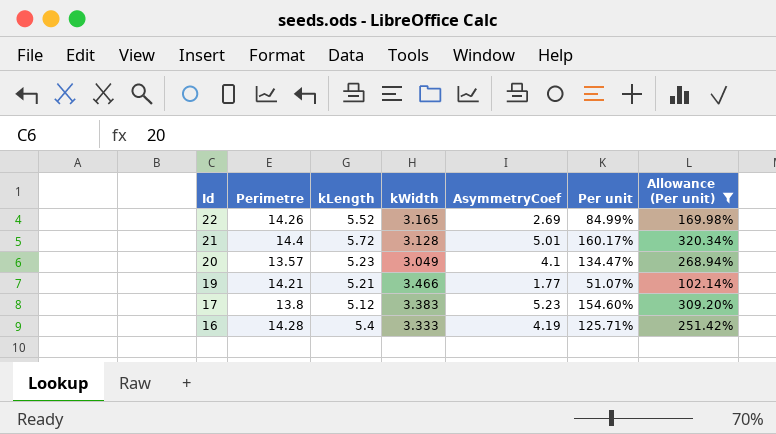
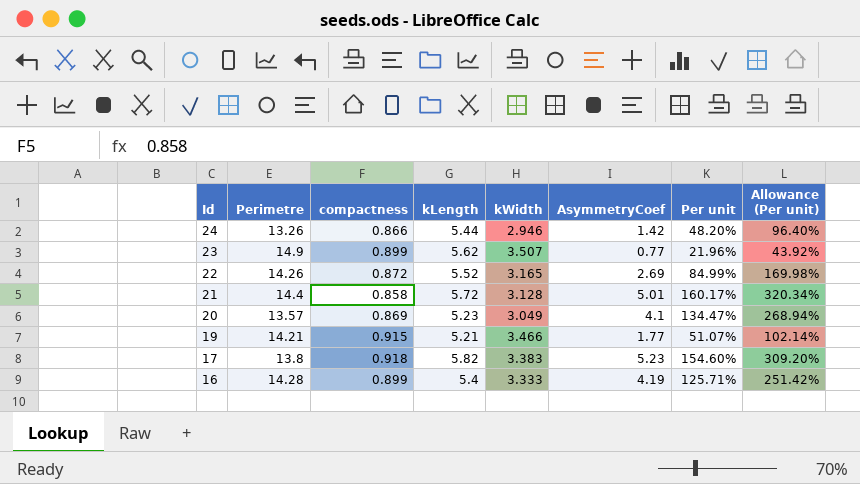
filter: Allowance (Per unit) >= 102.14% -> none
column compactness | position: none -> 3
17 | kLength: 5.12 -> 5.82

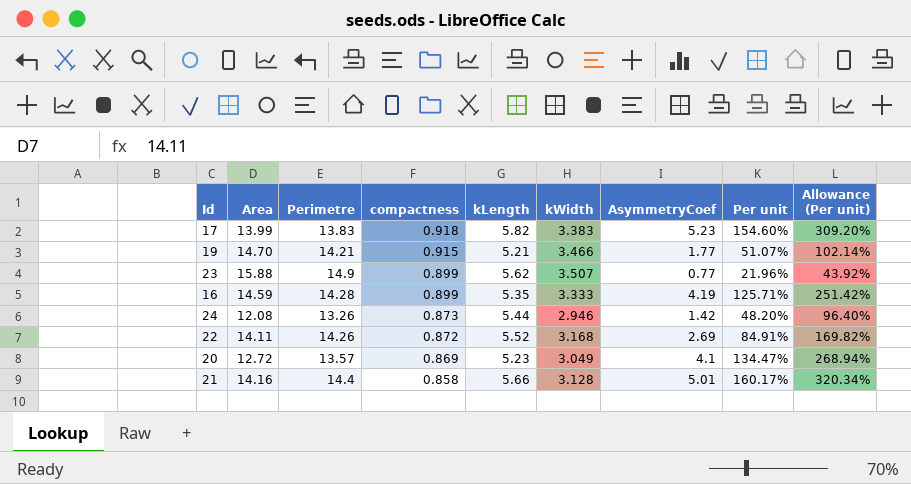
row order: Id descending -> compactness descending
column Area | position: none -> 2
17 | Perimetre: 13.8 -> 13.83
16 | kLength: 5.4 -> 5.35
24 | compactness: 0.866 -> 0.873
22 | kWidth: 3.165 -> 3.168
22 | Per unit: 84.99% -> 84.91%
22 | Allowance (Per unit): 169.98% -> 169.82%
21 | kLength: 5.72 -> 5.66

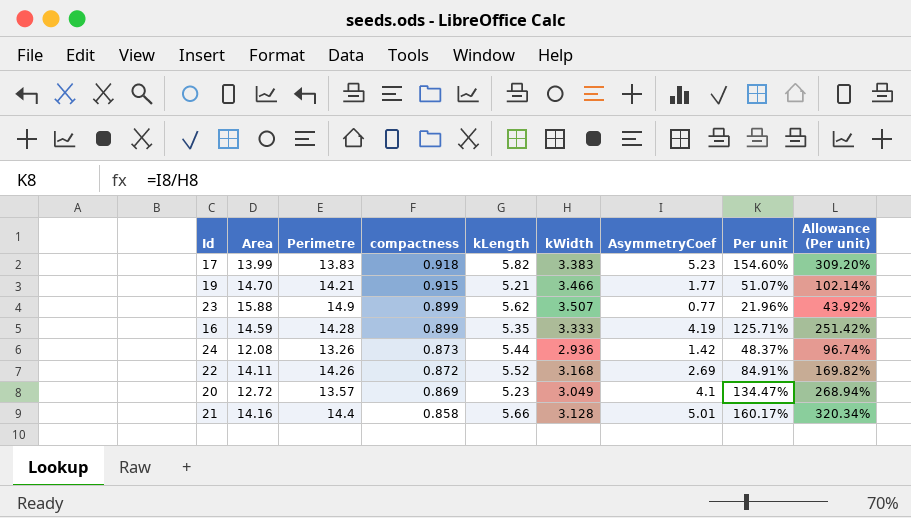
24 | kWidth: 2.946 -> 2.936
24 | Per unit: 48.20% -> 48.37%
24 | Allowance (Per unit): 96.40% -> 96.74%

